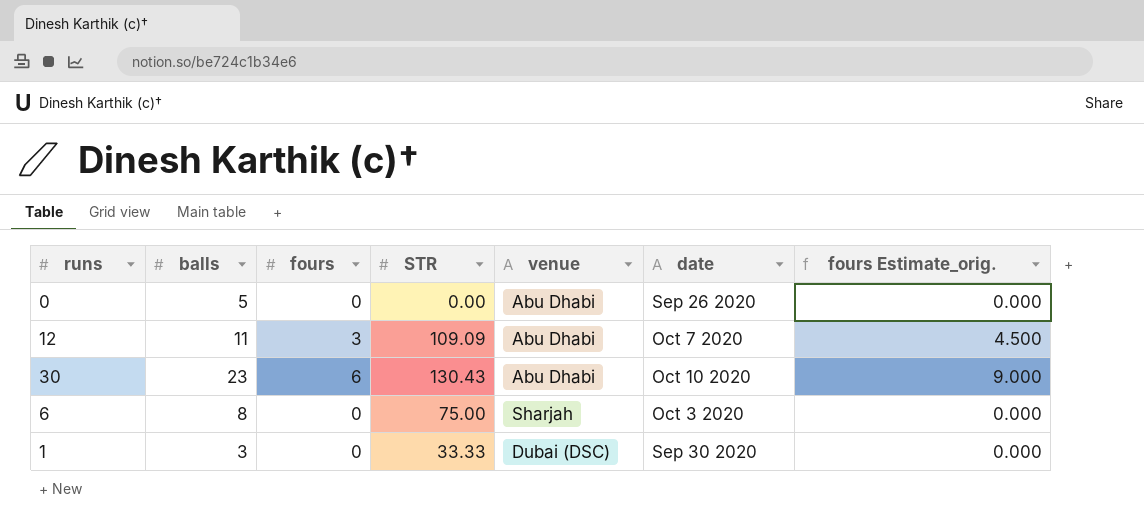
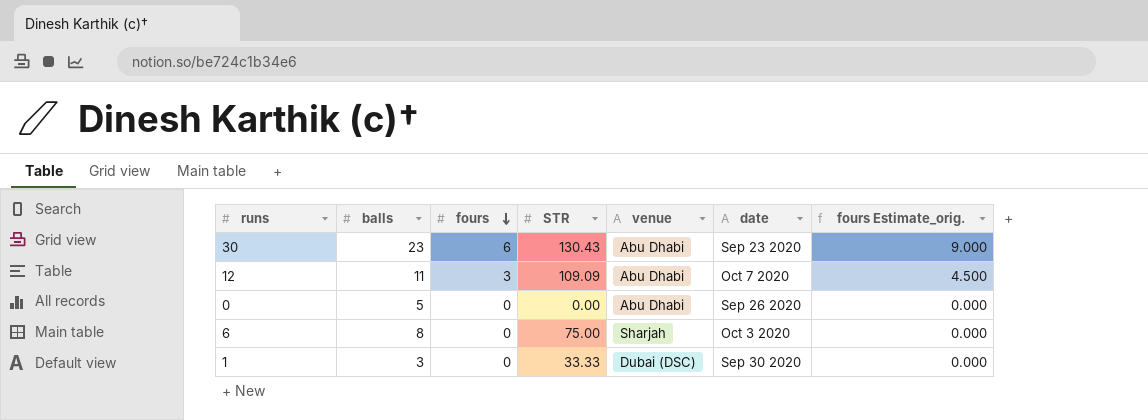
row order: none -> fours descending
30 | date: Oct 10 2020 -> Sep 23 2020

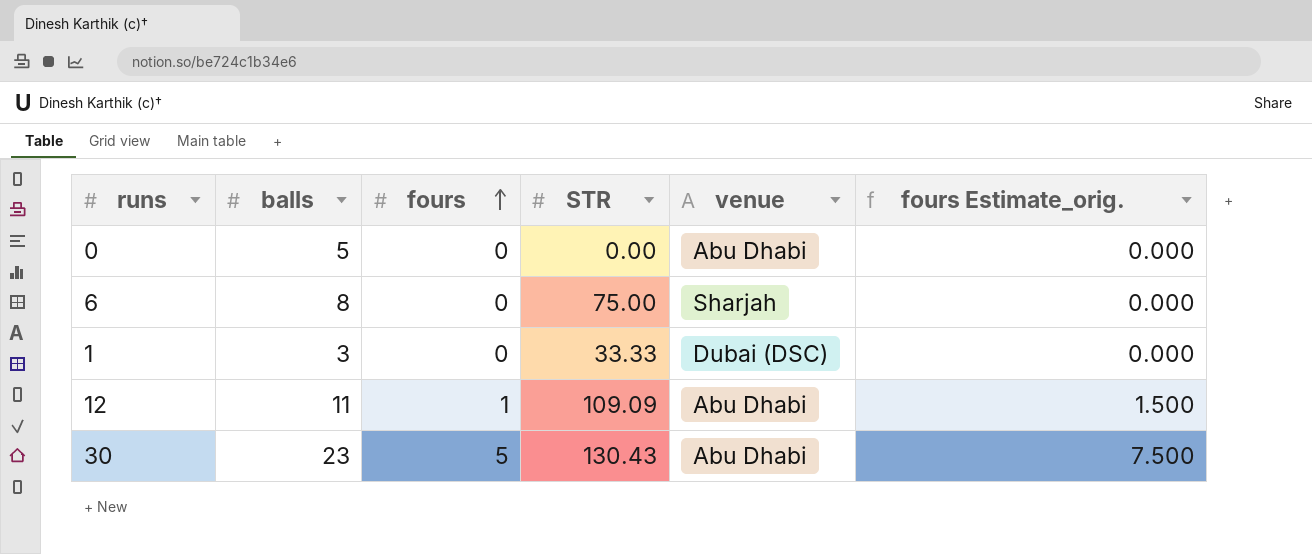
row order: fours descending -> fours ascending
column date | position: 6 -> none
12 | fours: 3 -> 1
12 | fours Estimate_orig.: 4.500 -> 1.500
30 | fours: 6 -> 5
30 | fours Estimate_orig.: 9.000 -> 7.500

